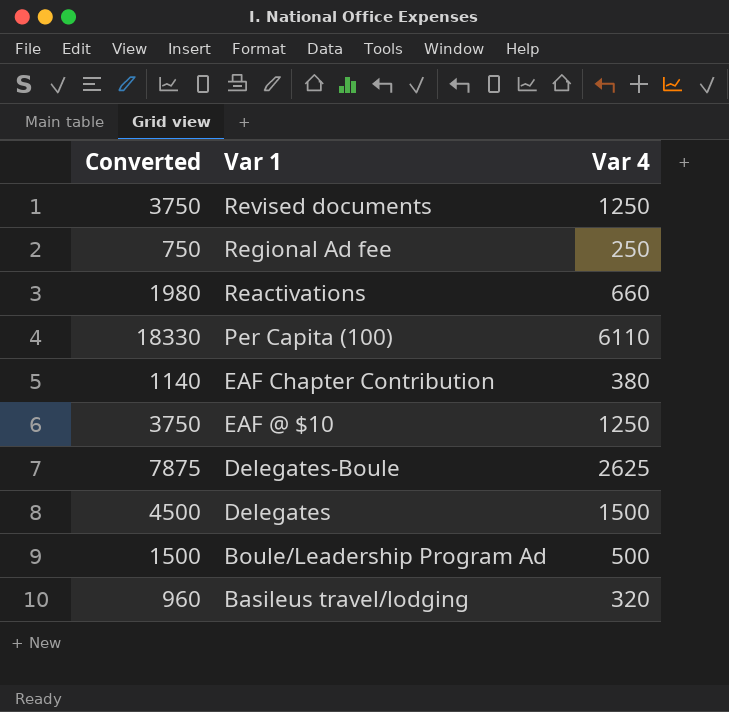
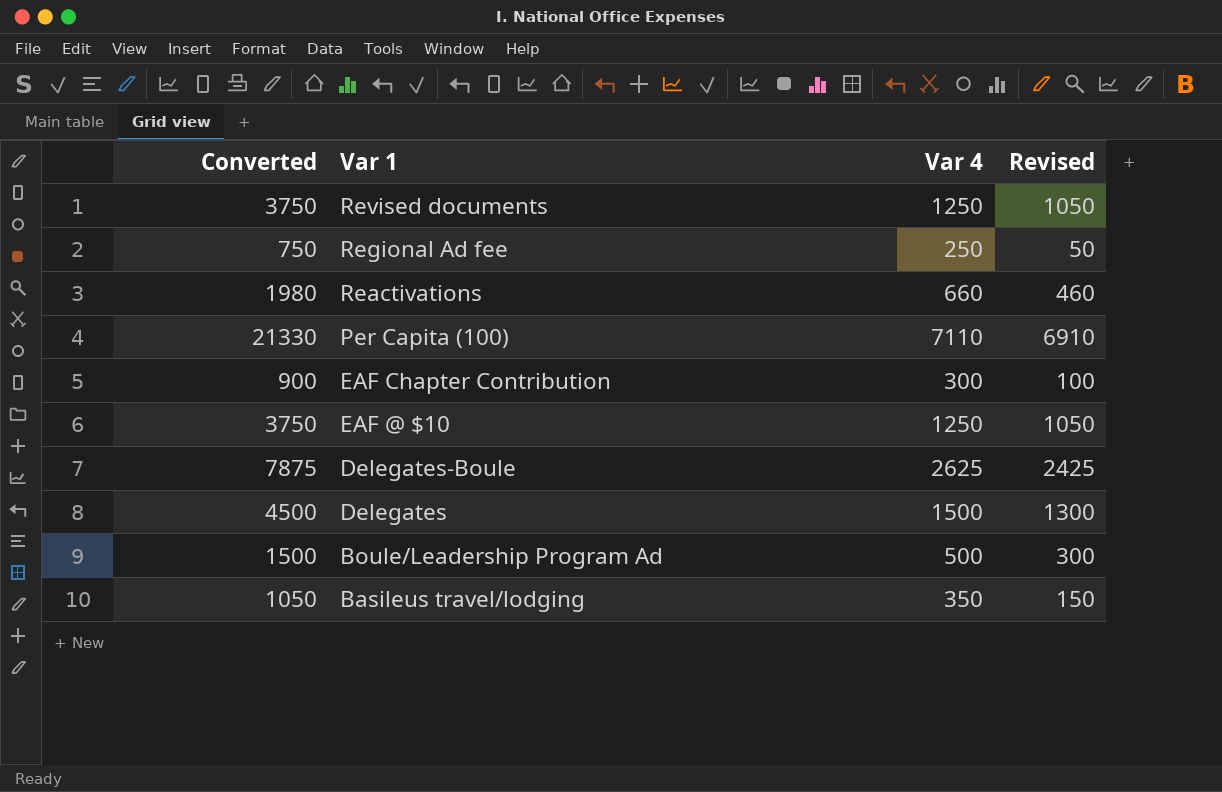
column Revised | formula: none -> [Var 4] - 200
Per Capita (100) | Converted: 18330 -> 21330
Per Capita (100) | Var 4: 6110 -> 7110
EAF Chapter Contribution | Converted: 1140 -> 900
EAF Chapter Contribution | Var 4: 380 -> 300
Basileus travel/lodging | Converted: 960 -> 1050
Basileus travel/lodging | Var 4: 320 -> 350

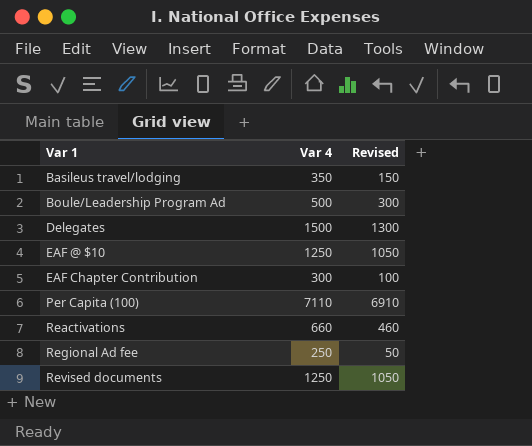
row order: Var 1 descending -> Var 1 ascending
column Converted | formula: [Var 4] * 3 -> none
row Delegates-Boule: 7875 | 2625 | 2425 -> none

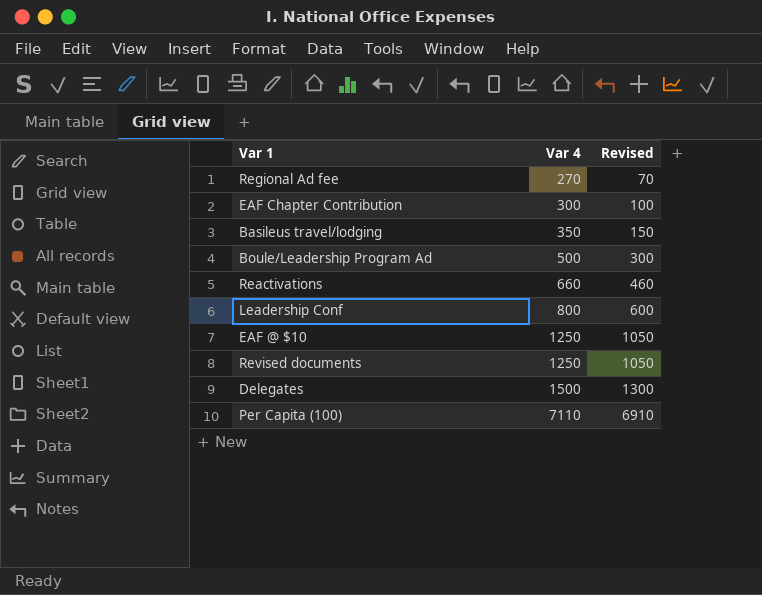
row order: Var 1 ascending -> Var 4 ascending
Regional Ad fee | Var 4: 250 -> 270
Regional Ad fee | Revised: 50 -> 70
row Leadership Conf: none -> 800 | 600

